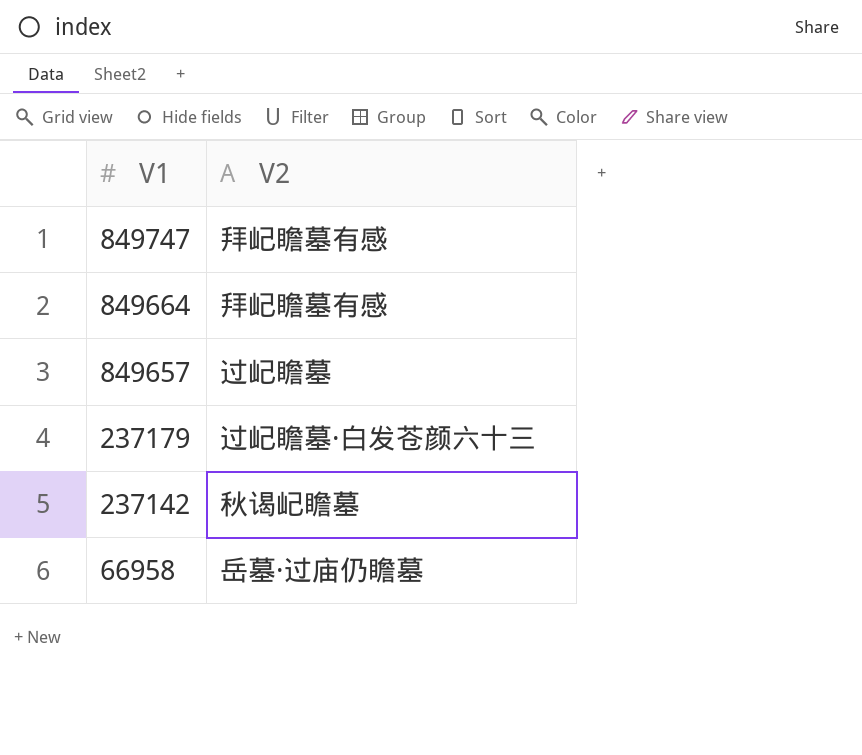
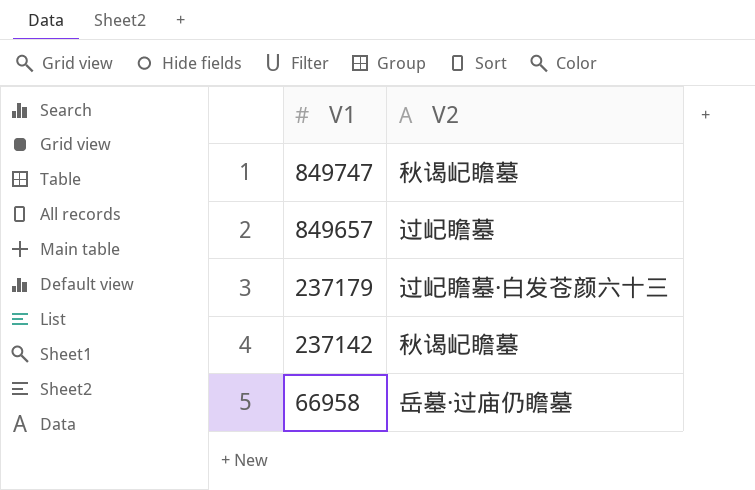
row 849664: 拜屺瞻墓有感 -> none
849747 | V2: 拜屺瞻墓有感 -> 秋谒屺瞻墓

